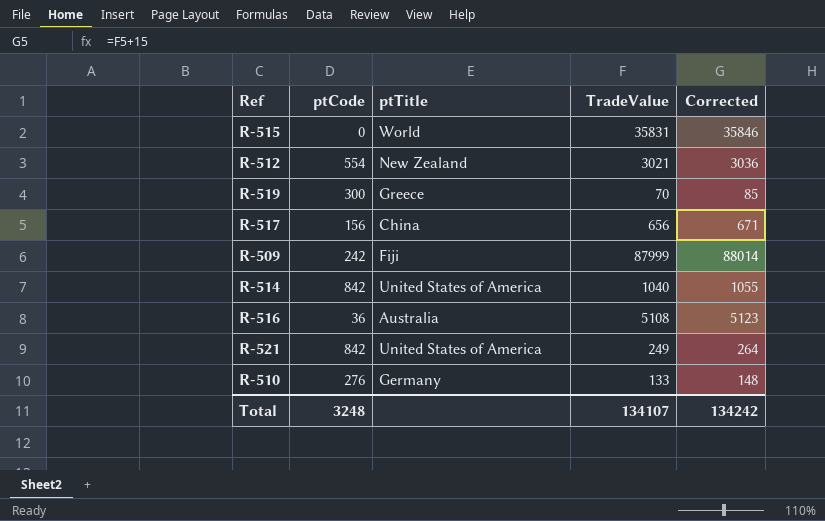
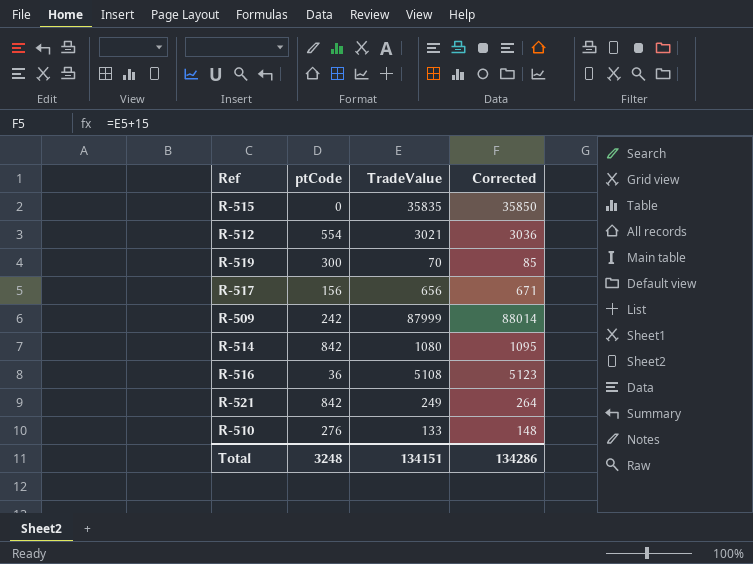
column ptTitle | position: 3 -> none
R-515 | TradeValue: 35831 -> 35835
R-515 | Corrected: 35846 -> 35850
R-514 | TradeValue: 1040 -> 1080
R-514 | Corrected: 1055 -> 1095
Total | TradeValue: 134107 -> 134151
Total | Corrected: 134242 -> 134286

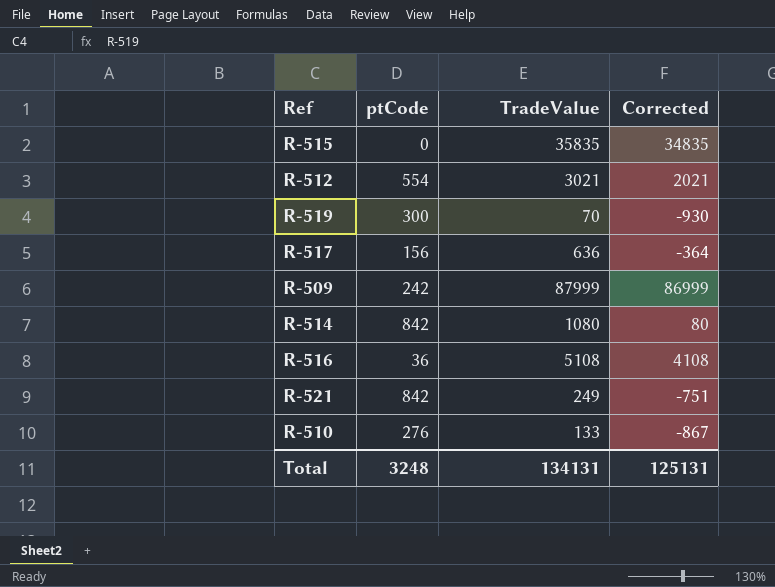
column Corrected | formula: [TradeValue] + 15 -> [TradeValue] - 1000
R-517 | TradeValue: 656 -> 636
Total | TradeValue: 134151 -> 134131
Total | Corrected: 134286 -> 125131

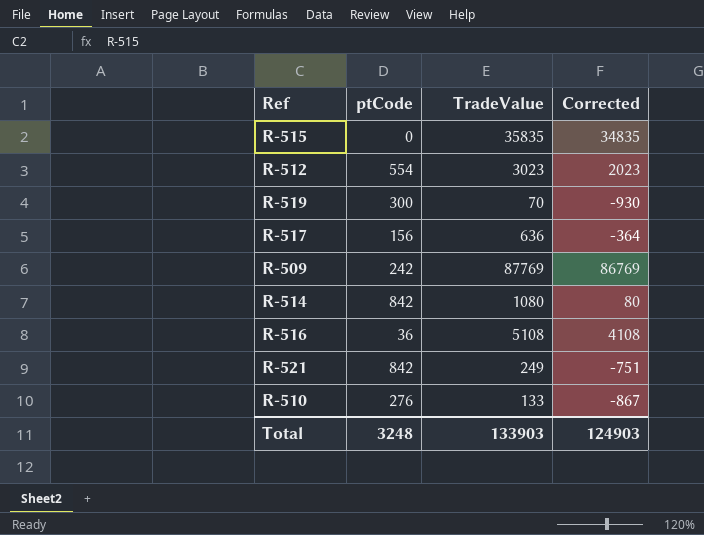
R-512 | TradeValue: 3021 -> 3023
R-512 | Corrected: 2021 -> 2023
R-509 | TradeValue: 87999 -> 87769
R-509 | Corrected: 86999 -> 86769
Total | TradeValue: 134131 -> 133903
Total | Corrected: 125131 -> 124903

